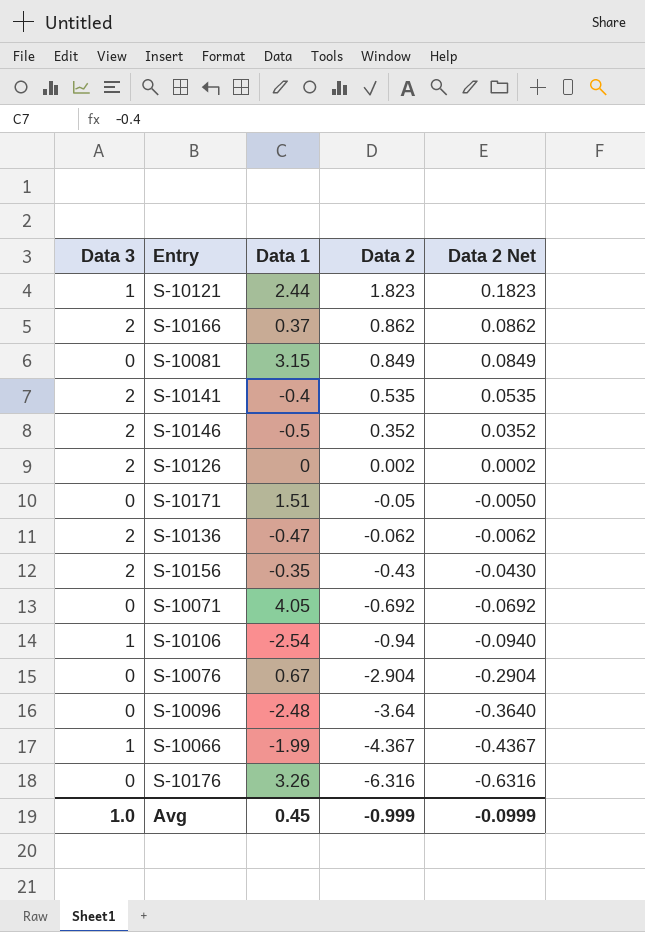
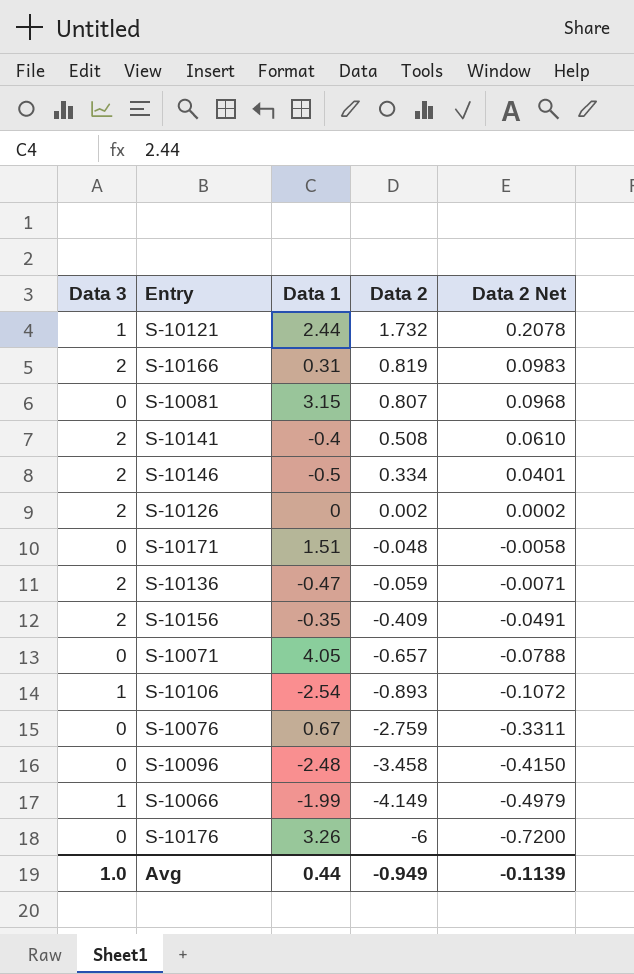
column Data 2 Net | formula: [Data 2] * 0.1 -> [Data 2] * 0.12
S-10121 | Data 2: 1.823 -> 1.732
S-10166 | Data 1: 0.37 -> 0.31
S-10166 | Data 2: 0.862 -> 0.819
S-10081 | Data 2: 0.849 -> 0.807
S-10141 | Data 2: 0.535 -> 0.508
S-10146 | Data 2: 0.352 -> 0.334
S-10171 | Data 2: -0.05 -> -0.048
S-10136 | Data 2: -0.062 -> -0.059
S-10156 | Data 2: -0.43 -> -0.409
S-10071 | Data 2: -0.692 -> -0.657
S-10106 | Data 2: -0.94 -> -0.893
S-10076 | Data 2: -2.904 -> -2.759
S-10096 | Data 2: -3.64 -> -3.458
S-10066 | Data 2: -4.367 -> -4.149
S-10176 | Data 2: -6.316 -> -6
Avg | Data 1: 0.45 -> 0.44
Avg | Data 2: -0.999 -> -0.949
Avg | Data 2 Net: -0.0999 -> -0.1139

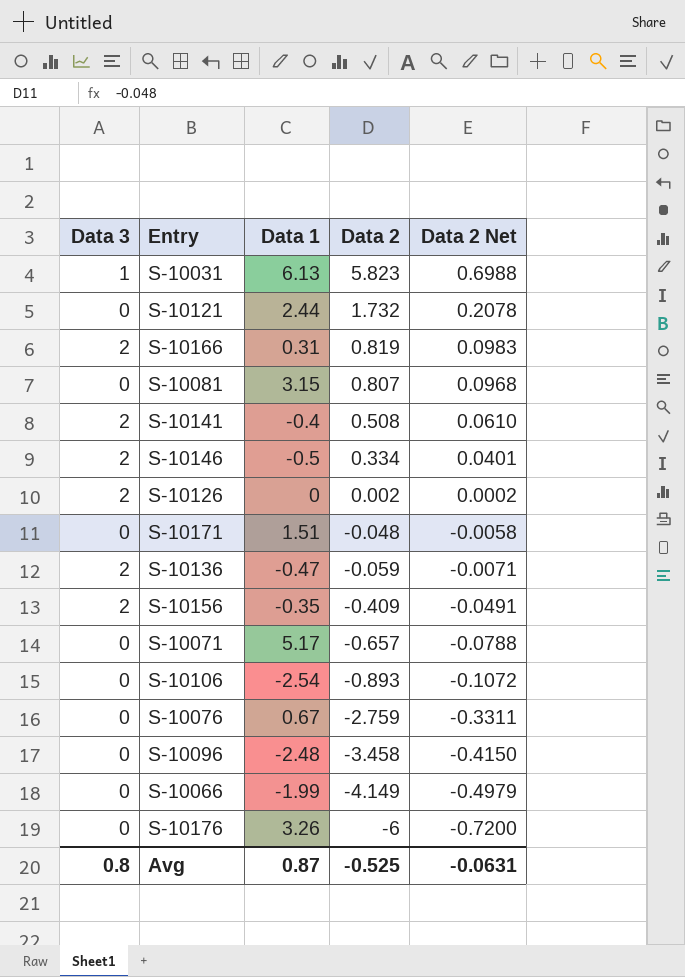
row S-10031: none -> 1 | 6.13 | 5.823 | 0.6988
S-10121 | Data 3: 1 -> 0
S-10071 | Data 1: 4.05 -> 5.17
S-10106 | Data 3: 1 -> 0
S-10066 | Data 3: 1 -> 0
Avg | Data 3: 1.0 -> 0.8
Avg | Data 1: 0.44 -> 0.87
Avg | Data 2: -0.949 -> -0.525
Avg | Data 2 Net: -0.1139 -> -0.0631

